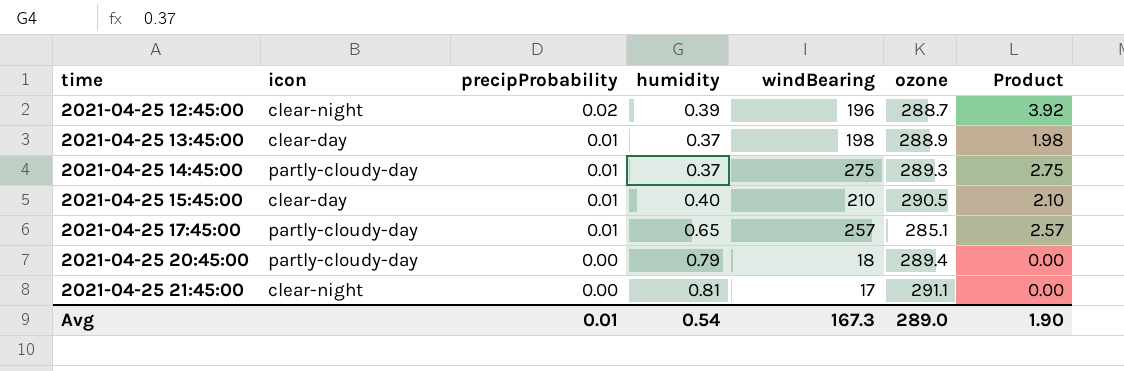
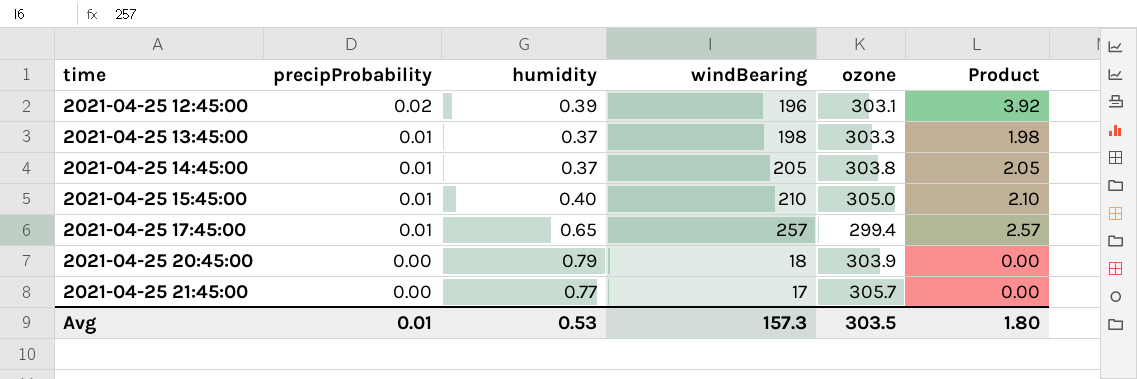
column icon | position: 2 -> none
2021-04-25 12:45:00 | ozone: 288.7 -> 303.1
2021-04-25 13:45:00 | ozone: 288.9 -> 303.3
2021-04-25 14:45:00 | windBearing: 275 -> 205
2021-04-25 14:45:00 | ozone: 289.3 -> 303.8
2021-04-25 14:45:00 | Product: 2.75 -> 2.05
2021-04-25 15:45:00 | ozone: 290.5 -> 305.0
2021-04-25 17:45:00 | ozone: 285.1 -> 299.4
2021-04-25 20:45:00 | ozone: 289.4 -> 303.9
2021-04-25 21:45:00 | humidity: 0.81 -> 0.77
2021-04-25 21:45:00 | ozone: 291.1 -> 305.7
Avg | humidity: 0.54 -> 0.53
Avg | windBearing: 167.3 -> 157.3
Avg | ozone: 289.0 -> 303.5
Avg | Product: 1.90 -> 1.80

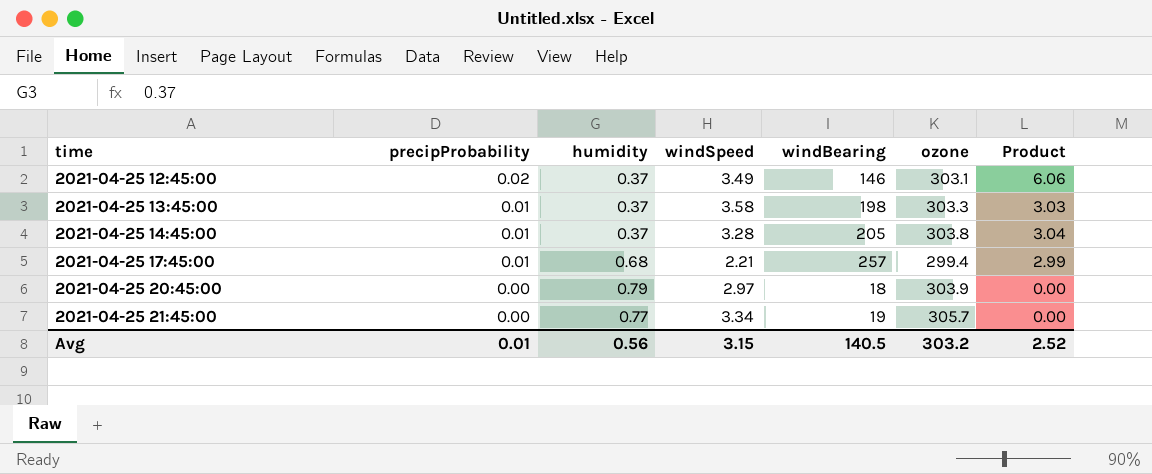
column windSpeed | position: none -> 4
column Product | formula: [precipProbability] * [windBearing] -> [precipProbability] * [ozone]
row 2021-04-25 15:45:00: 0.01 | 0.40 | 210 | 305.0 | 2.10 -> none
2021-04-25 12:45:00 | humidity: 0.39 -> 0.37
2021-04-25 12:45:00 | windBearing: 196 -> 146
2021-04-25 17:45:00 | humidity: 0.65 -> 0.68
2021-04-25 21:45:00 | windBearing: 17 -> 19
Avg | humidity: 0.53 -> 0.56
Avg | windBearing: 157.3 -> 140.5
Avg | ozone: 303.5 -> 303.2
Avg | Product: 1.80 -> 2.52

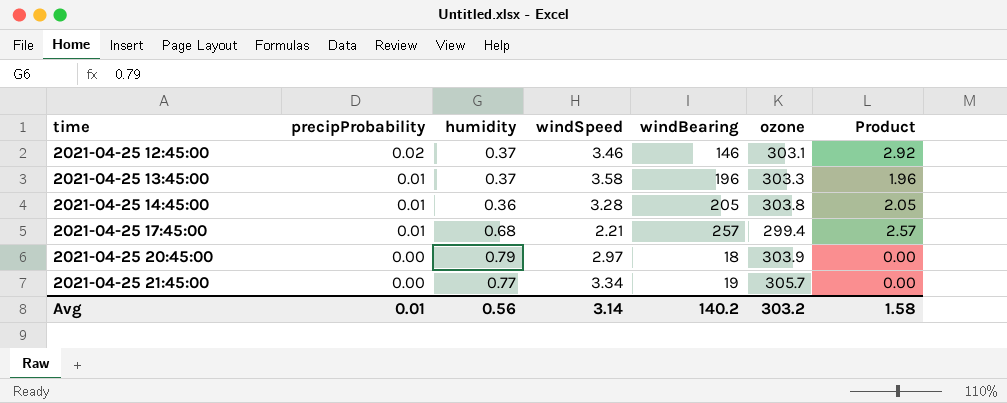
column Product | formula: [precipProbability] * [ozone] -> [precipProbability] * [windBearing]
2021-04-25 12:45:00 | windSpeed: 3.49 -> 3.46
2021-04-25 13:45:00 | windBearing: 198 -> 196
2021-04-25 14:45:00 | humidity: 0.37 -> 0.36
Avg | windSpeed: 3.15 -> 3.14
Avg | windBearing: 140.5 -> 140.2
Avg | Product: 2.52 -> 1.58

